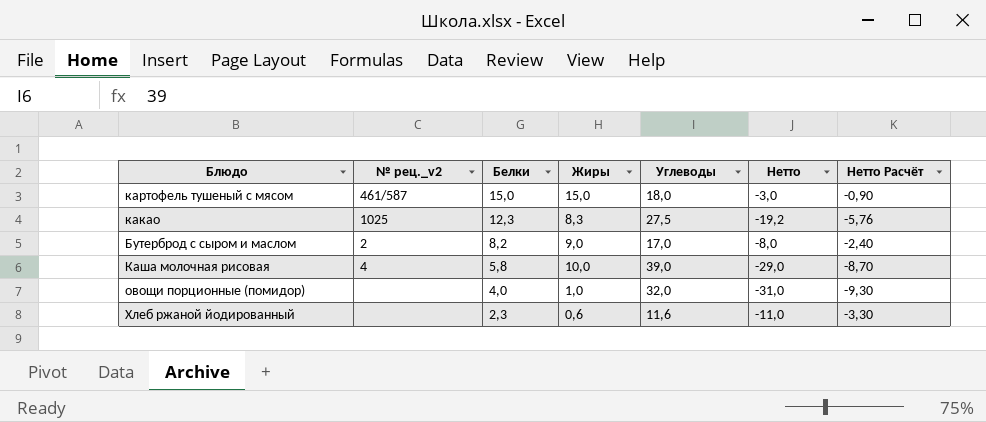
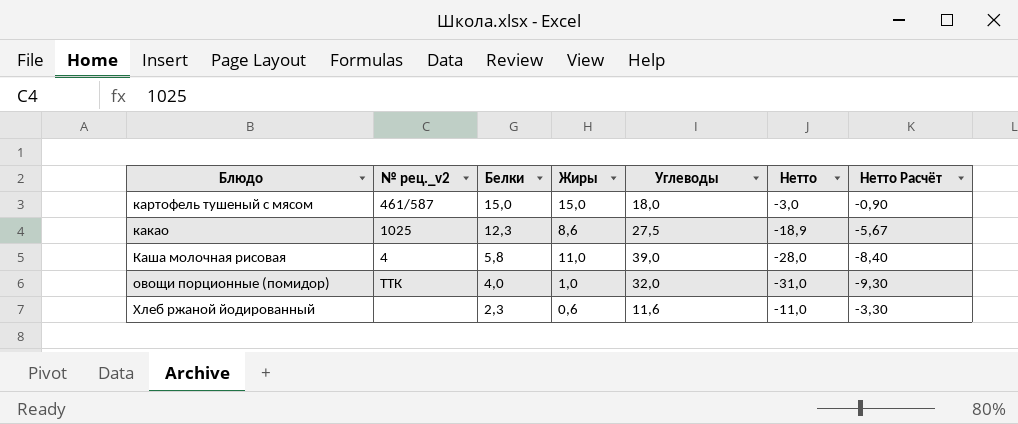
row Бутерброд с сыром и маслом: 2 | 8,2 | 9,0 | 17,0 | -8,0 | -2,40 -> none
какао | Жиры: 8,3 -> 8,6
какао | Нетто: -19,2 -> -18,9
какао | Нетто Расчёт: -5,76 -> -5,67
Каша молочная рисовая | Жиры: 10,0 -> 11,0
Каша молочная рисовая | Нетто: -29,0 -> -28,0
Каша молочная рисовая | Нетто Расчёт: -8,70 -> -8,40
овощи порционные (помидор) | № рец._v2: none -> ТТК

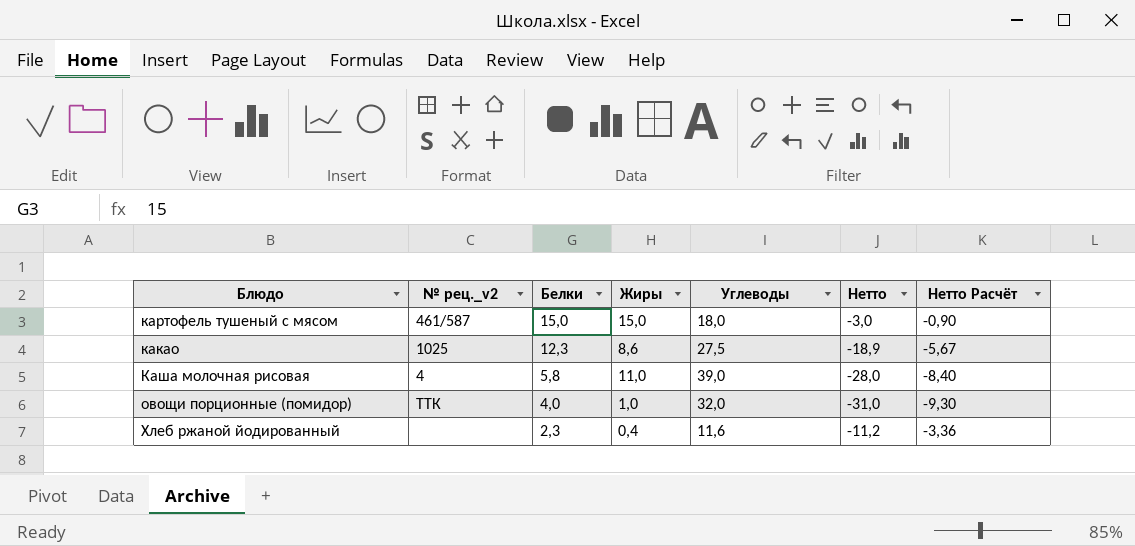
Хлеб ржаной йодированный | Жиры: 0,6 -> 0,4
Хлеб ржаной йодированный | Нетто: -11,0 -> -11,2
Хлеб ржаной йодированный | Нетто Расчёт: -3,30 -> -3,36

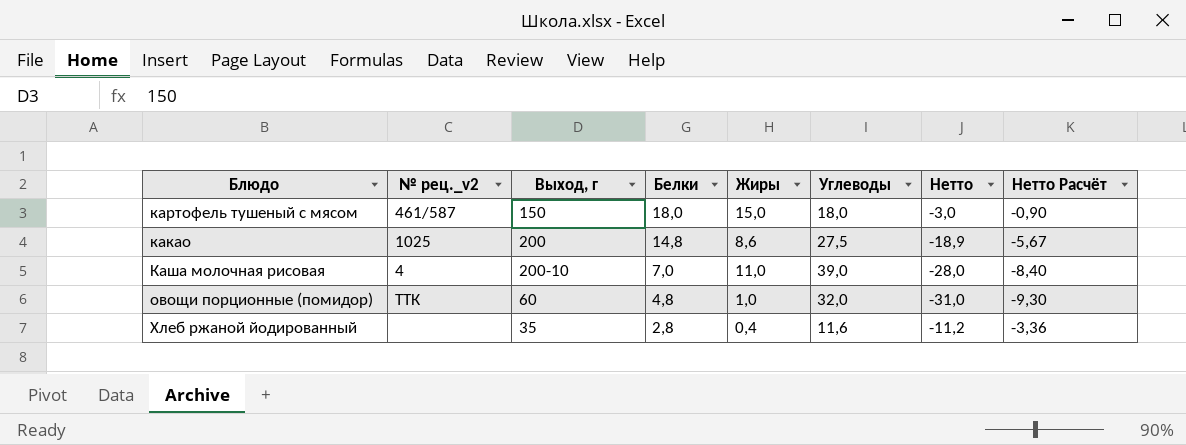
column Выход, г | position: none -> 3
картофель тушеный с мясом | Белки: 15,0 -> 18,0
какао | Белки: 12,3 -> 14,8
Каша молочная рисовая | Белки: 5,8 -> 7,0
овощи порционные (помидор) | Белки: 4,0 -> 4,8
Хлеб ржаной йодированный | Белки: 2,3 -> 2,8

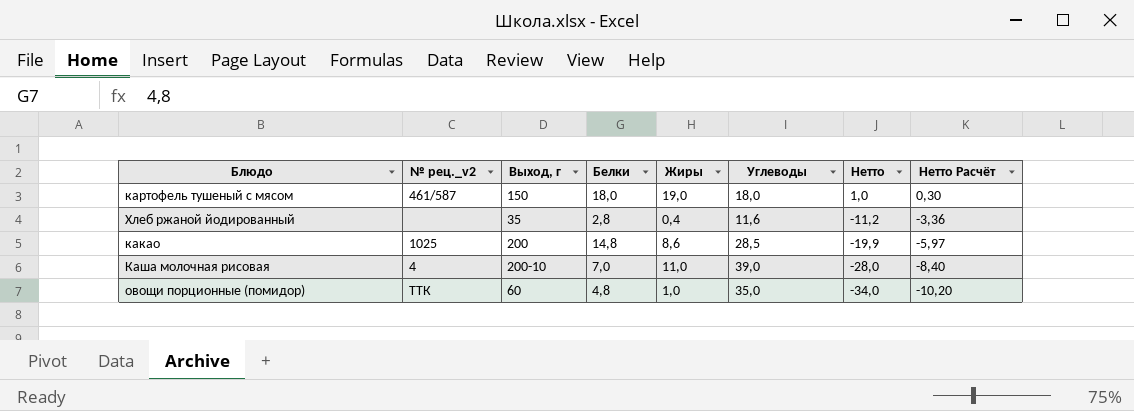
row order: Белки descending -> Нетто descending
картофель тушеный с мясом | Жиры: 15,0 -> 19,0
картофель тушеный с мясом | Нетто: -3,0 -> 1,0
картофель тушеный с мясом | Нетто Расчёт: -0,90 -> 0,30
какао | Углеводы: 27,5 -> 28,5
какао | Нетто: -18,9 -> -19,9
какао | Нетто Расчёт: -5,67 -> -5,97
овощи порционные (помидор) | Углеводы: 32,0 -> 35,0
овощи порционные (помидор) | Нетто: -31,0 -> -34,0
овощи порционные (помидор) | Нетто Расчёт: -9,30 -> -10,20

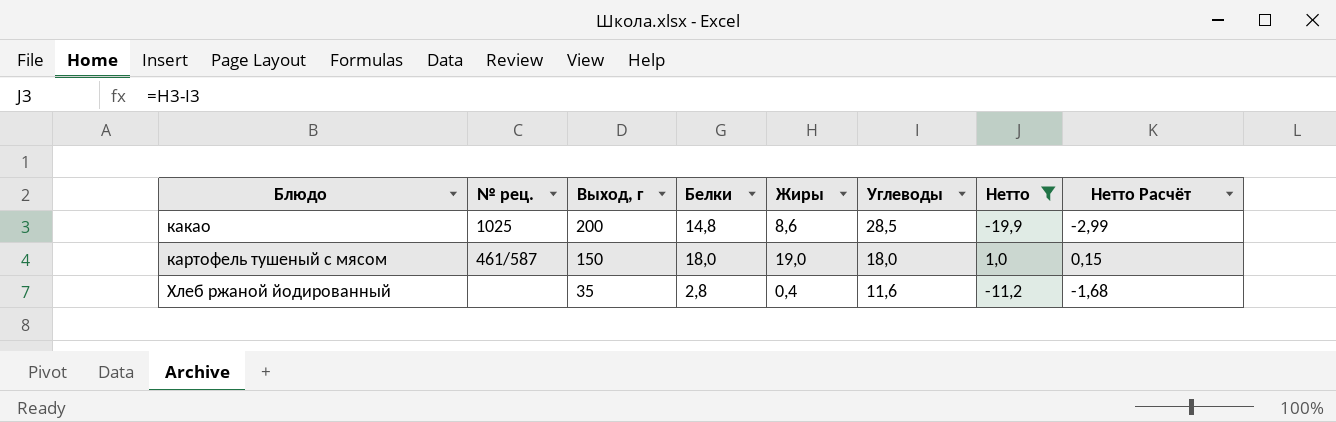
filter: none -> Нетто >= -19,9
row order: Нетто descending -> Блюдо ascending
column name: № рец._v2 -> № рец.
column Нетто Расчёт | formula: [Нетто] * 0,3 -> [Нетто] * 0,15

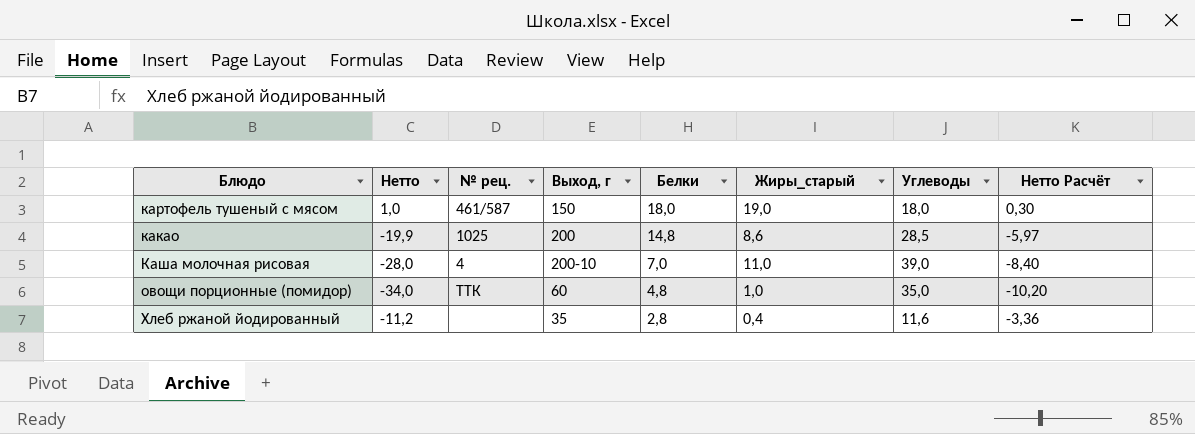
filter: Нетто >= -19,9 -> none
row order: Блюдо ascending -> Белки descending
column Нетто | position: 7 -> 2
column name: Жиры -> Жиры_старый
column Нетто Расчёт | formula: [Нетто] * 0,15 -> [Нетто] * 0,3

